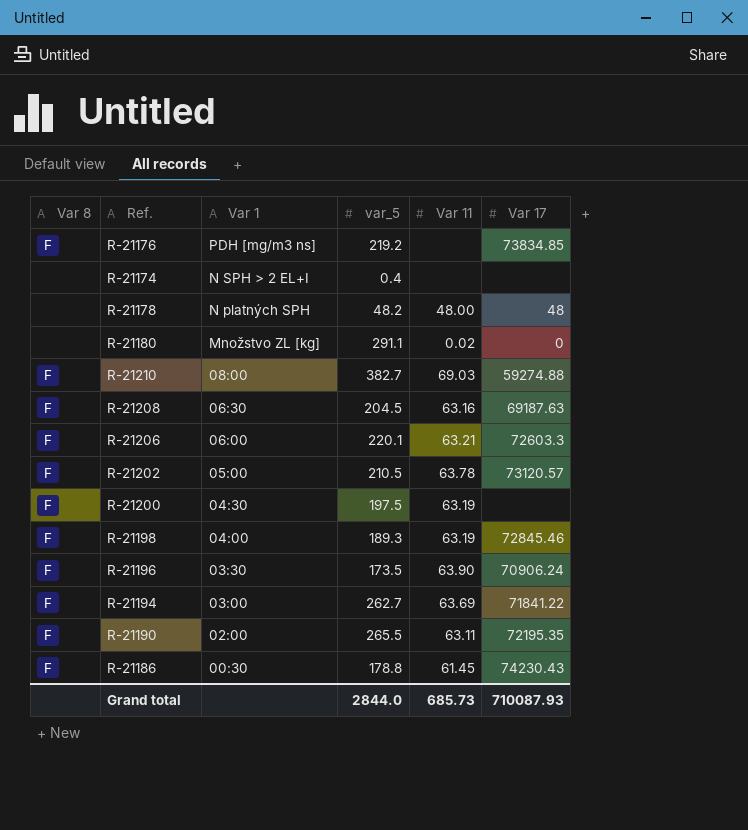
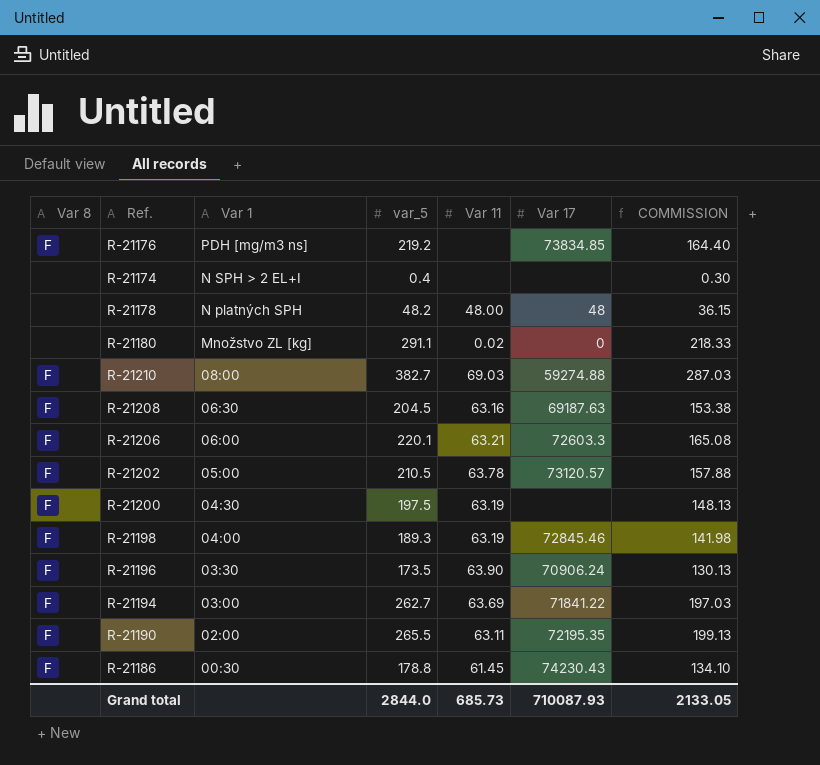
column COMMISSION | formula: none -> [var_5] * 0.75

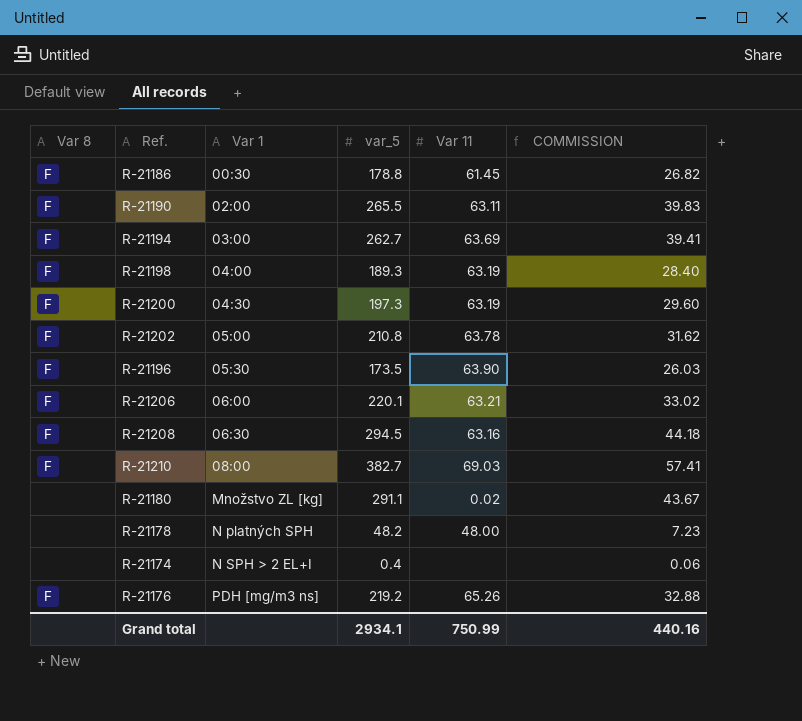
row order: Var 1 descending -> Var 1 ascending
column Var 17 | position: 6 -> none
column COMMISSION | formula: [var_5] * 0.75 -> [var_5] * 0.15
R-21200 | var_5: 197.5 -> 197.3
R-21202 | var_5: 210.5 -> 210.8
R-21196 | Var 1: 03:30 -> 05:30
R-21208 | var_5: 204.5 -> 294.5
R-21176 | Var 11: none -> 65.26
Grand total | var_5: 2844.0 -> 2934.1
Grand total | Var 11: 685.73 -> 750.99
Grand total | COMMISSION: 2133.05 -> 440.16

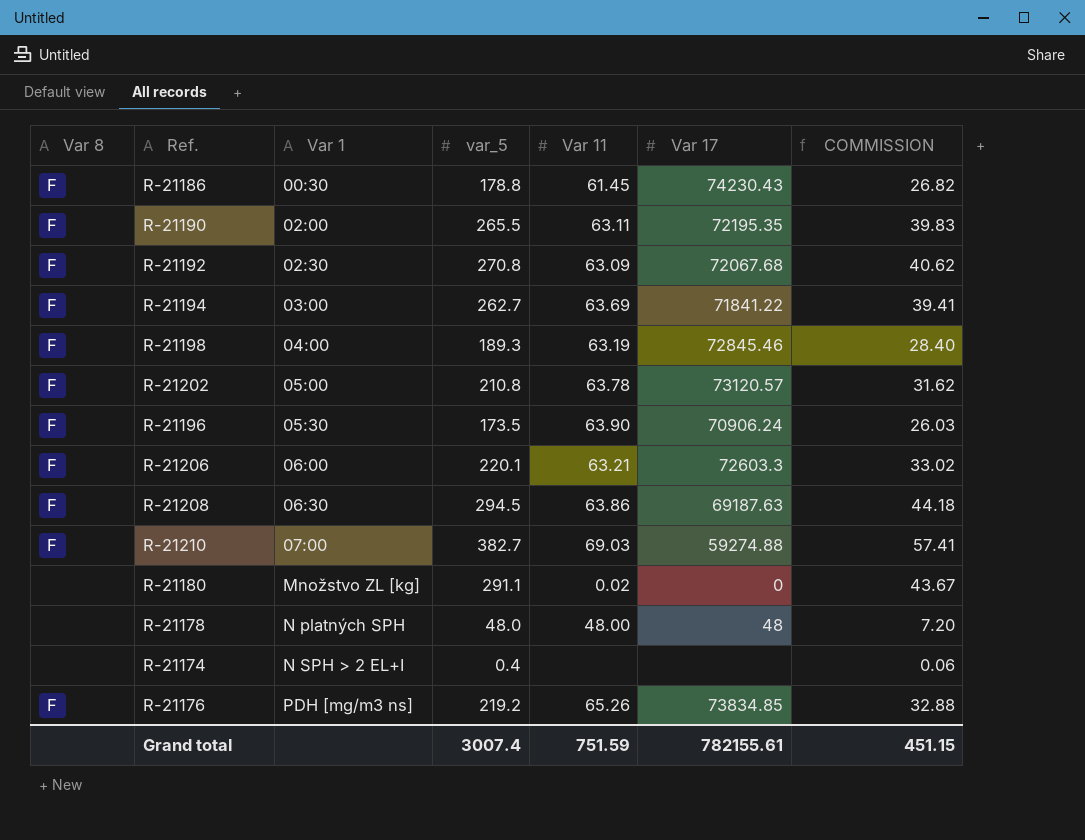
column Var 17 | position: none -> 6
row R-21200: F | 04:30 | 197.3 | 63.19 | 29.60 -> none
row R-21192: none -> F | 02:30 | 270.8 | 63.09 | 72067.68 | 40.62
R-21208 | Var 11: 63.16 -> 63.86
R-21210 | Var 1: 08:00 -> 07:00
R-21178 | var_5: 48.2 -> 48.0
R-21178 | COMMISSION: 7.23 -> 7.20
Grand total | var_5: 2934.1 -> 3007.4
Grand total | Var 11: 750.99 -> 751.59
Grand total | COMMISSION: 440.16 -> 451.15

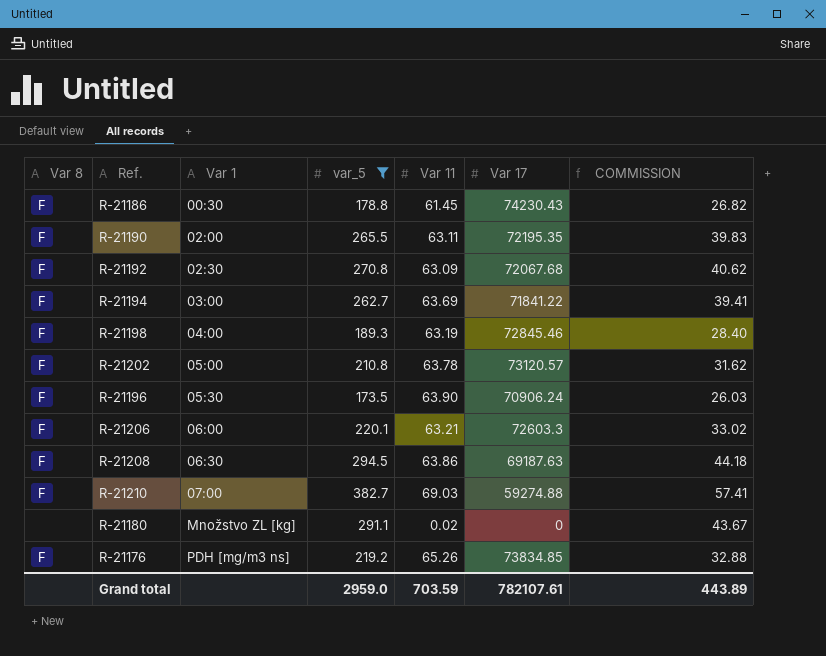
filter: none -> var_5 >= 173.5
Grand total | var_5: 3007.4 -> 2959.0
Grand total | Var 11: 751.59 -> 703.59
Grand total | Var 17: 782155.61 -> 782107.61
Grand total | COMMISSION: 451.15 -> 443.89

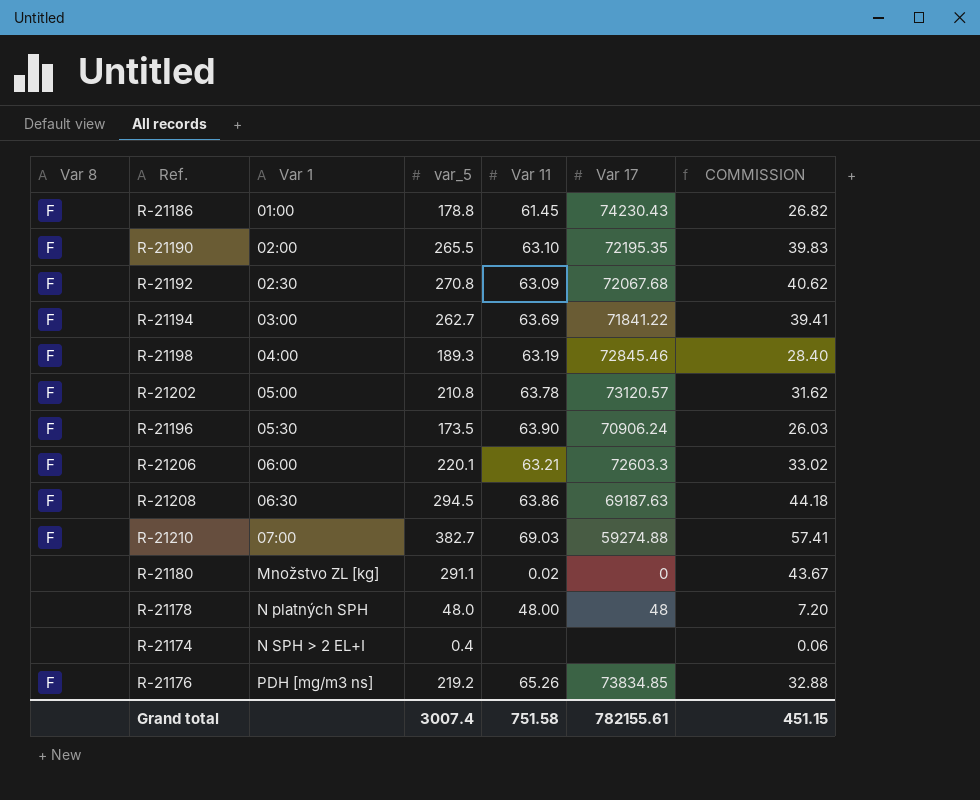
filter: var_5 >= 173.5 -> none
R-21186 | Var 1: 00:30 -> 01:00
R-21190 | Var 11: 63.11 -> 63.10
Grand total | var_5: 2959.0 -> 3007.4
Grand total | Var 11: 703.59 -> 751.58
Grand total | Var 17: 782107.61 -> 782155.61
Grand total | COMMISSION: 443.89 -> 451.15

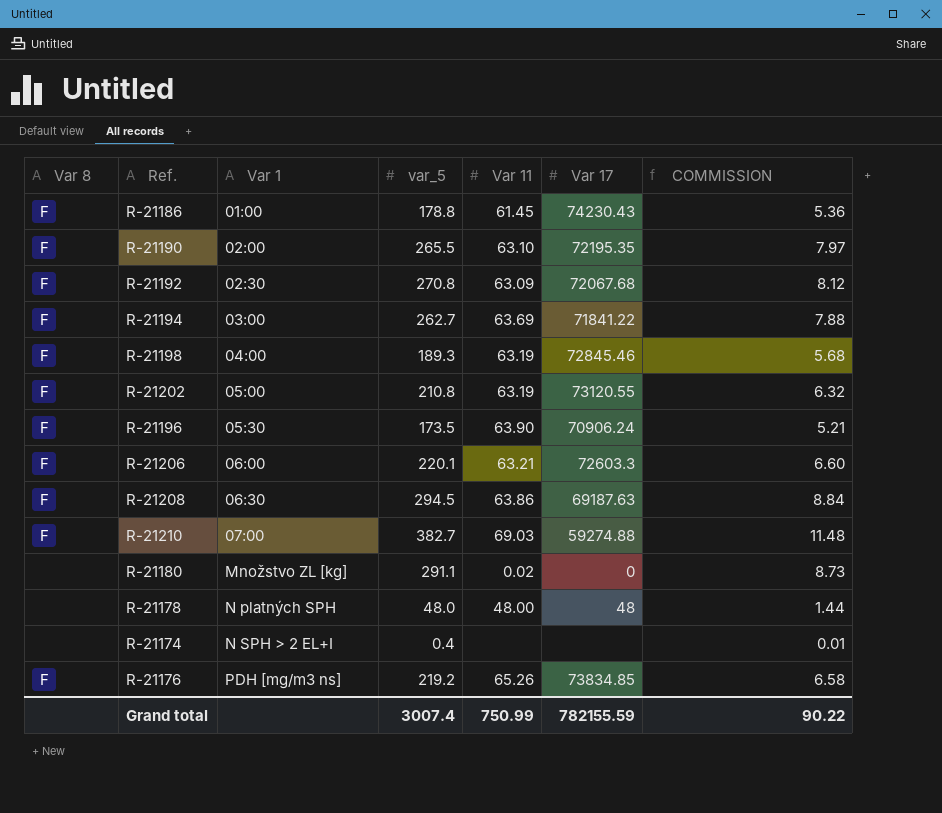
column COMMISSION | formula: [var_5] * 0.15 -> [var_5] * 0.03
R-21202 | Var 11: 63.78 -> 63.19
R-21202 | Var 17: 73120.57 -> 73120.55
Grand total | Var 11: 751.58 -> 750.99
Grand total | Var 17: 782155.61 -> 782155.59
Grand total | COMMISSION: 451.15 -> 90.22

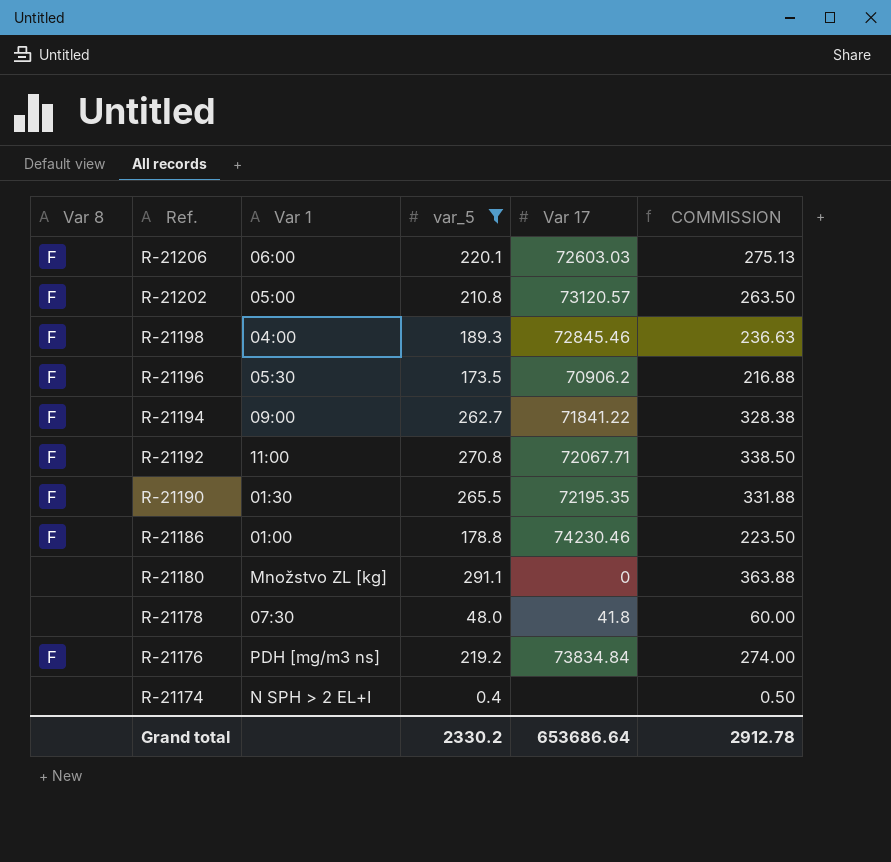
filter: none -> var_5 <= 291.1
row order: Var 1 ascending -> Ref. descending
column Var 11 | position: 5 -> none
column COMMISSION | formula: [var_5] * 0.03 -> [var_5] * 1.25
R-21206 | Var 17: 72603.3 -> 72603.03
R-21202 | Var 17: 73120.55 -> 73120.57
R-21196 | Var 17: 70906.24 -> 70906.2
R-21194 | Var 1: 03:00 -> 09:00
R-21192 | Var 1: 02:30 -> 11:00
R-21192 | Var 17: 72067.68 -> 72067.71
R-21190 | Var 1: 02:00 -> 01:30
R-21186 | Var 17: 74230.43 -> 74230.46
R-21178 | Var 1: N platných SPH -> 07:30
R-21178 | Var 17: 48 -> 41.8
R-21176 | Var 17: 73834.85 -> 73834.84
Grand total | var_5: 3007.4 -> 2330.2
Grand total | Var 17: 782155.59 -> 653686.64
Grand total | COMMISSION: 90.22 -> 2912.78

